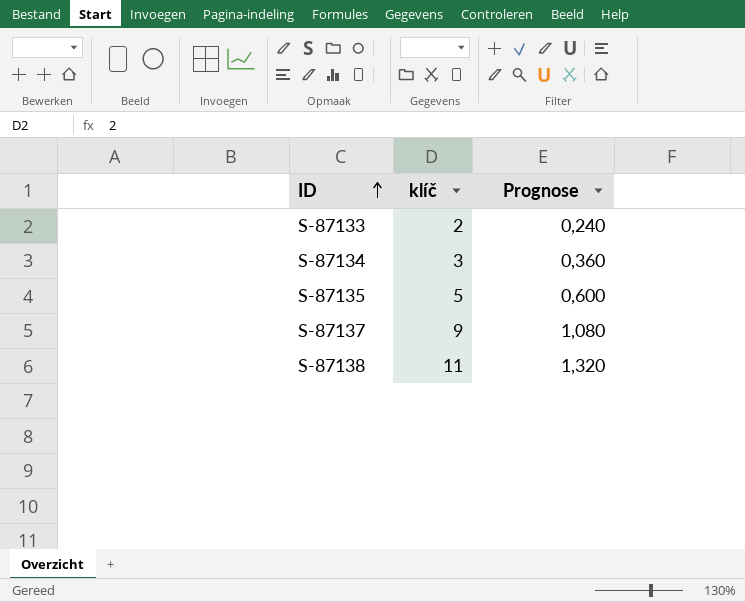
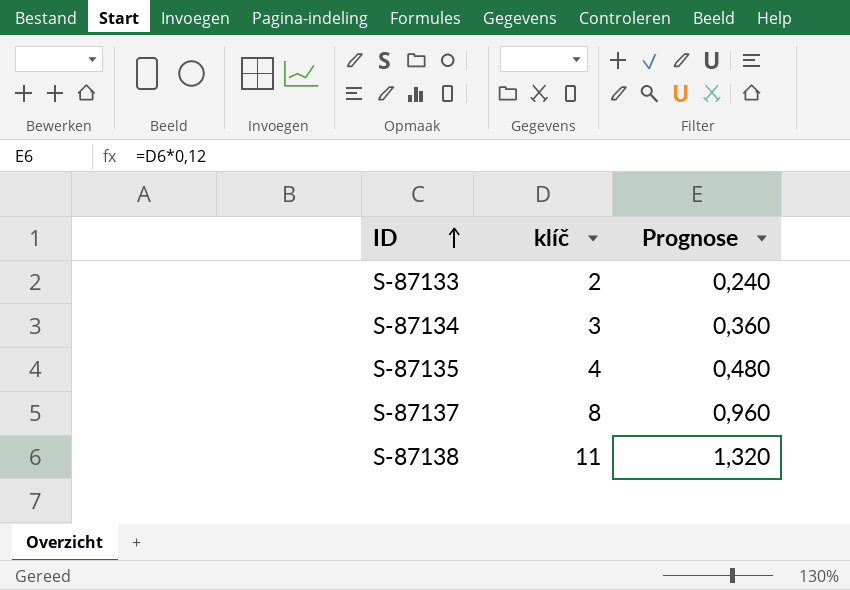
S-87135 | klíč: 5 -> 4
S-87135 | Prognose: 0,600 -> 0,480
S-87137 | klíč: 9 -> 8
S-87137 | Prognose: 1,080 -> 0,960

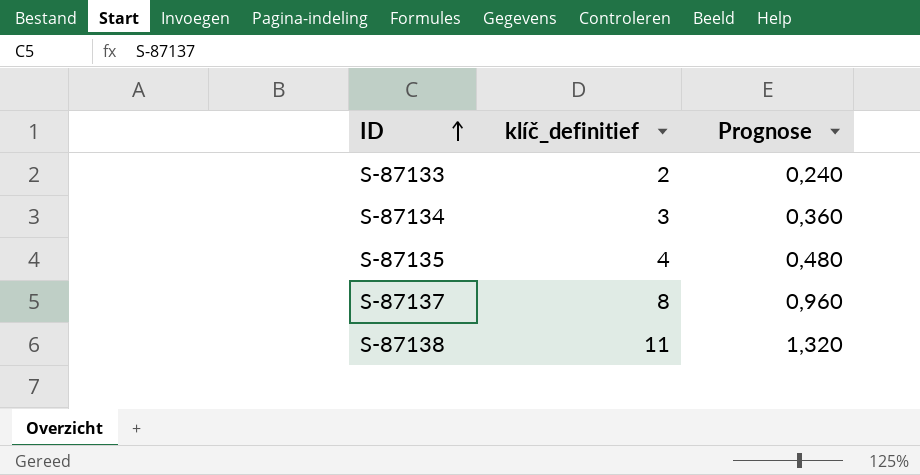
column name: klíč -> klíč_definitief

